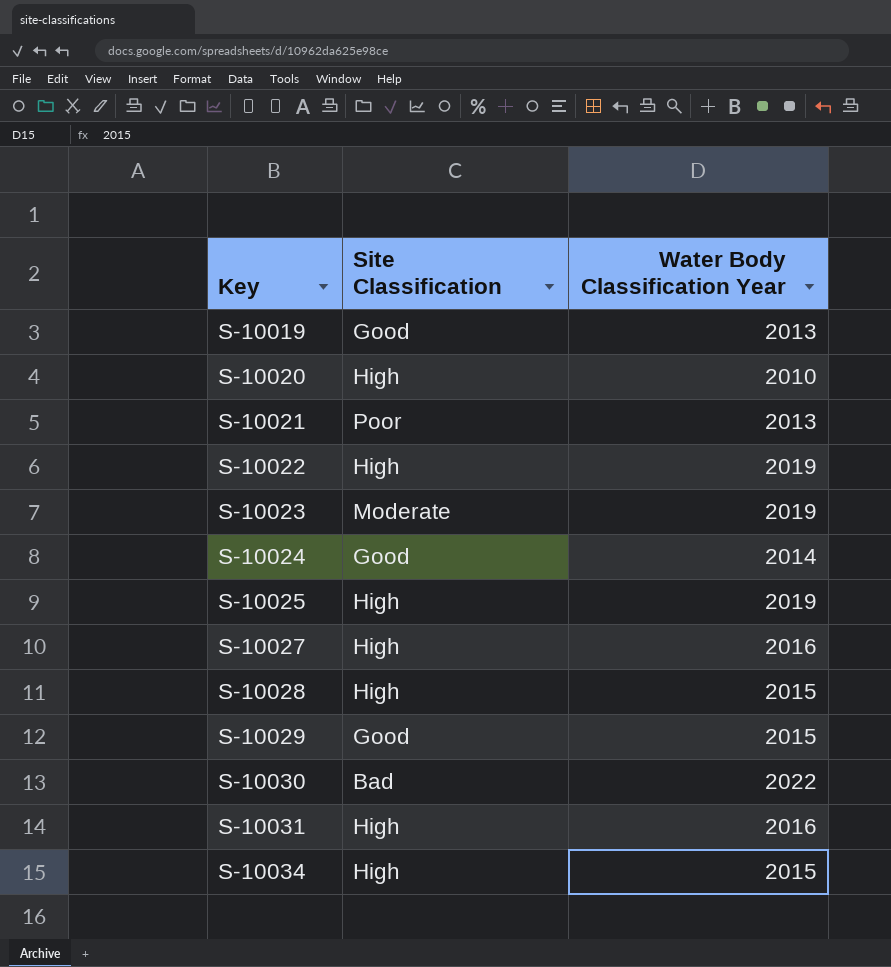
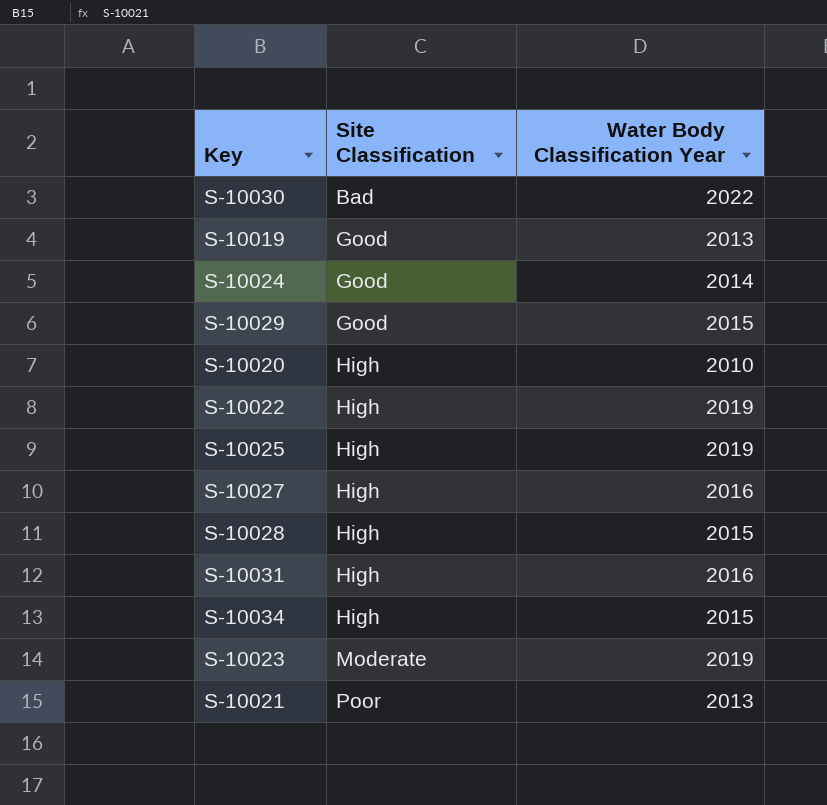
row order: Key ascending -> Site Classification ascending

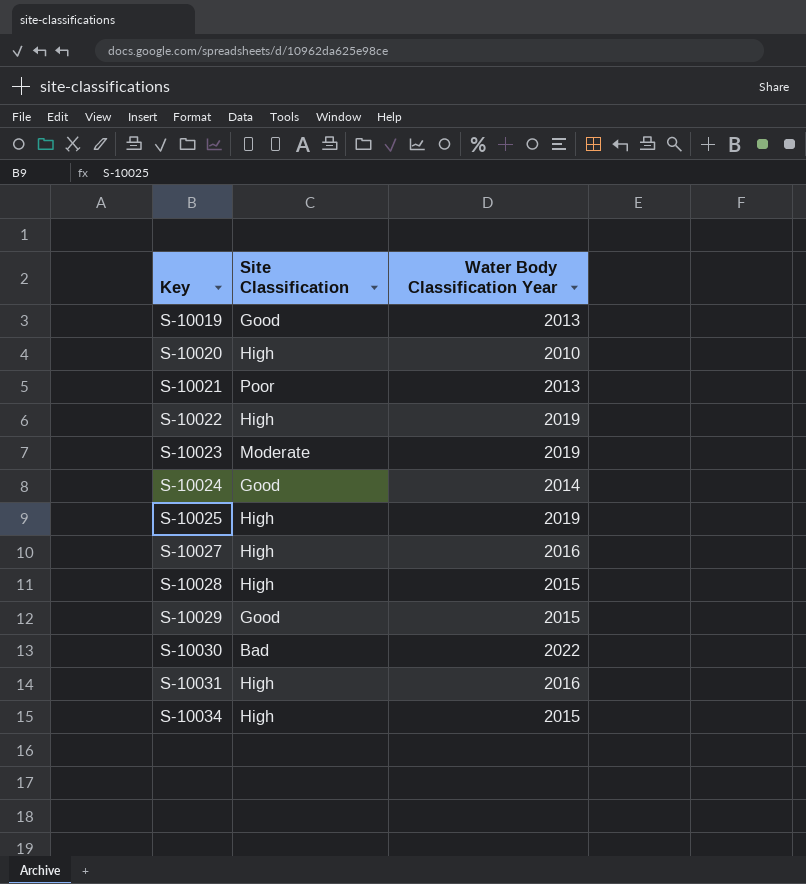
row order: Site Classification ascending -> Key ascending

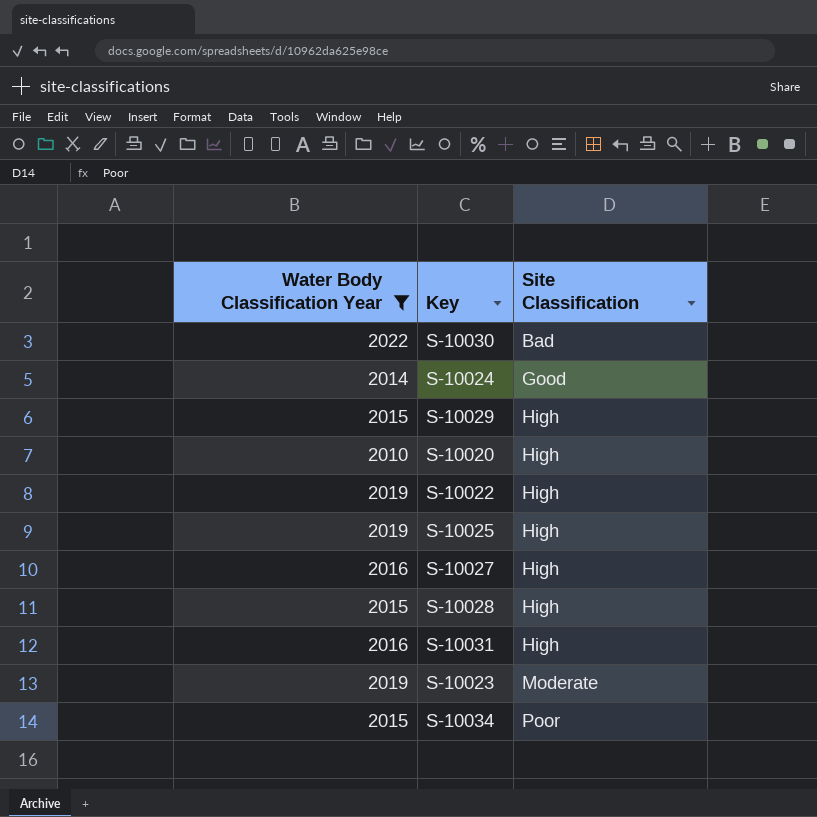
filter: none -> Water Body Classification Year != 2013
row order: Key ascending -> Site Classification ascending
column Water Body Classification Year | position: 3 -> 1
S-10029 | Site Classification: Good -> High
S-10034 | Site Classification: High -> Poor

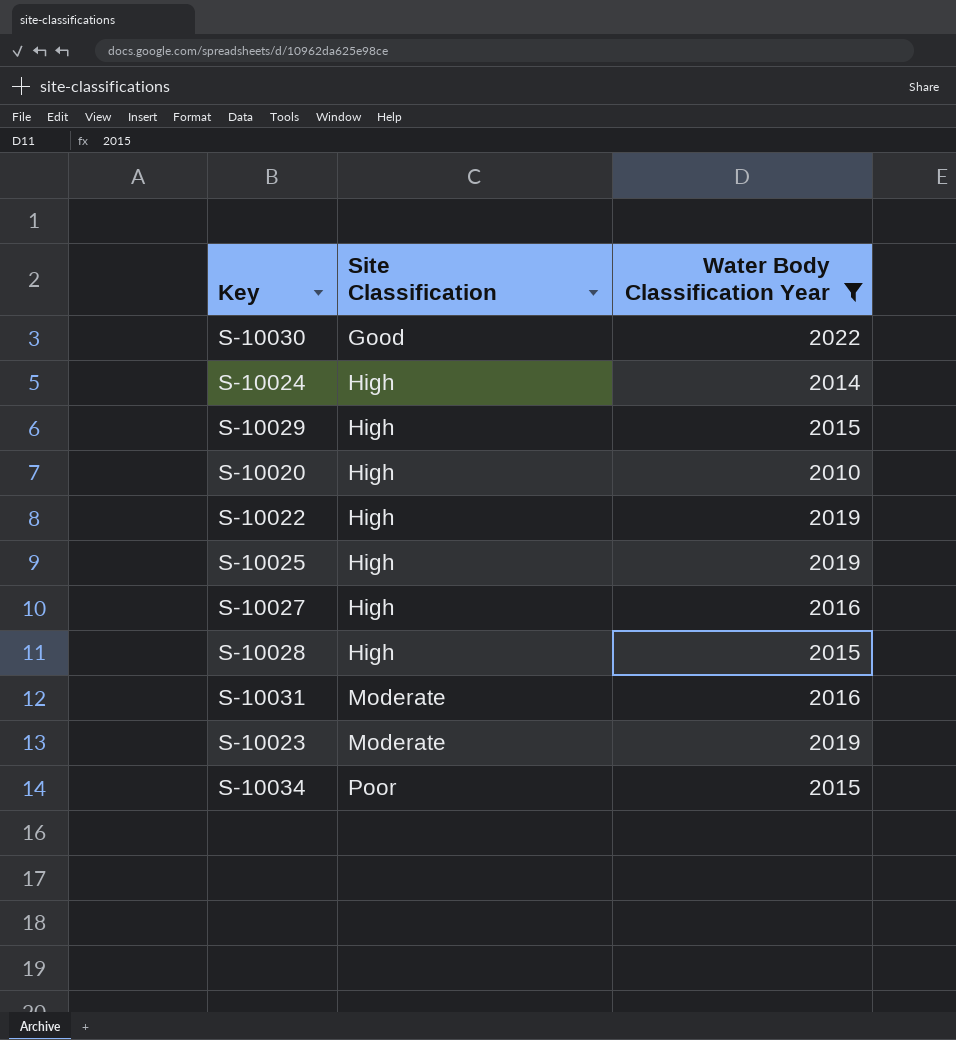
column Water Body Classification Year | position: 1 -> 3
S-10030 | Site Classification: Bad -> Good
S-10024 | Site Classification: Good -> High
S-10031 | Site Classification: High -> Moderate

